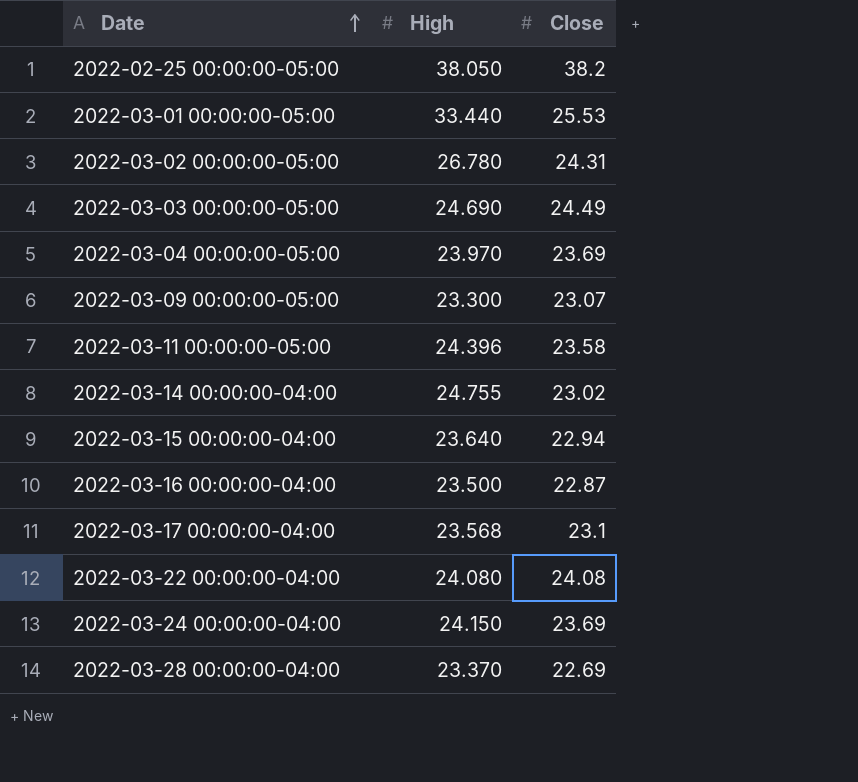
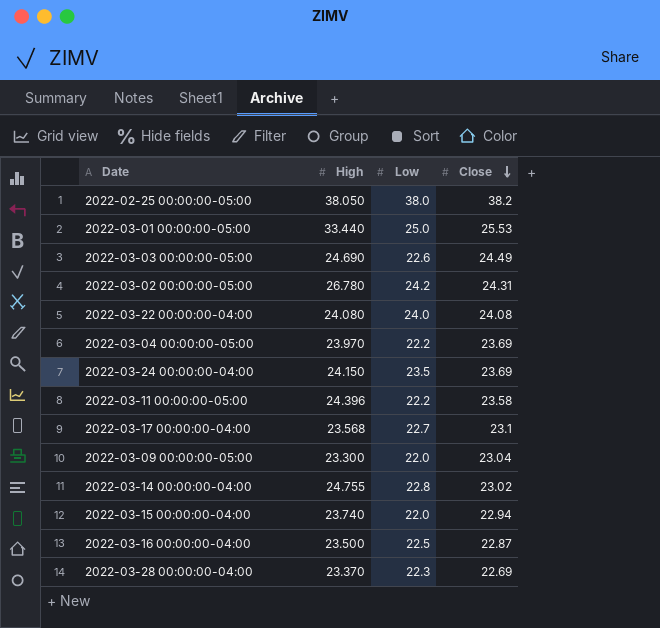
row order: Date ascending -> Close descending
column Low | position: none -> 3
2022-03-09 00:00:00-05:00 | Close: 23.07 -> 23.04
2022-03-15 00:00:00-04:00 | High: 23.640 -> 23.740

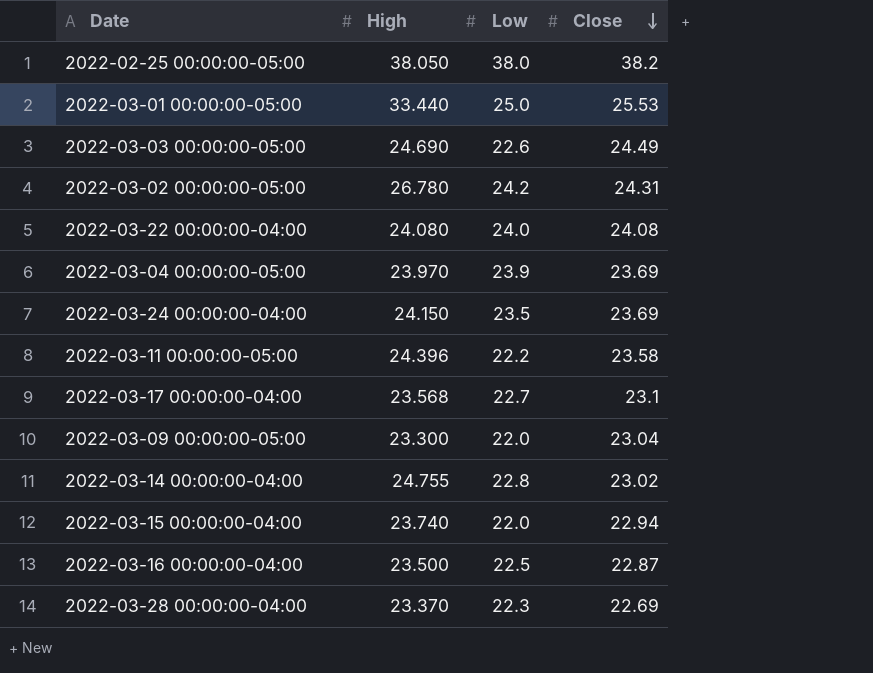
2022-03-04 00:00:00-05:00 | Low: 22.2 -> 23.9

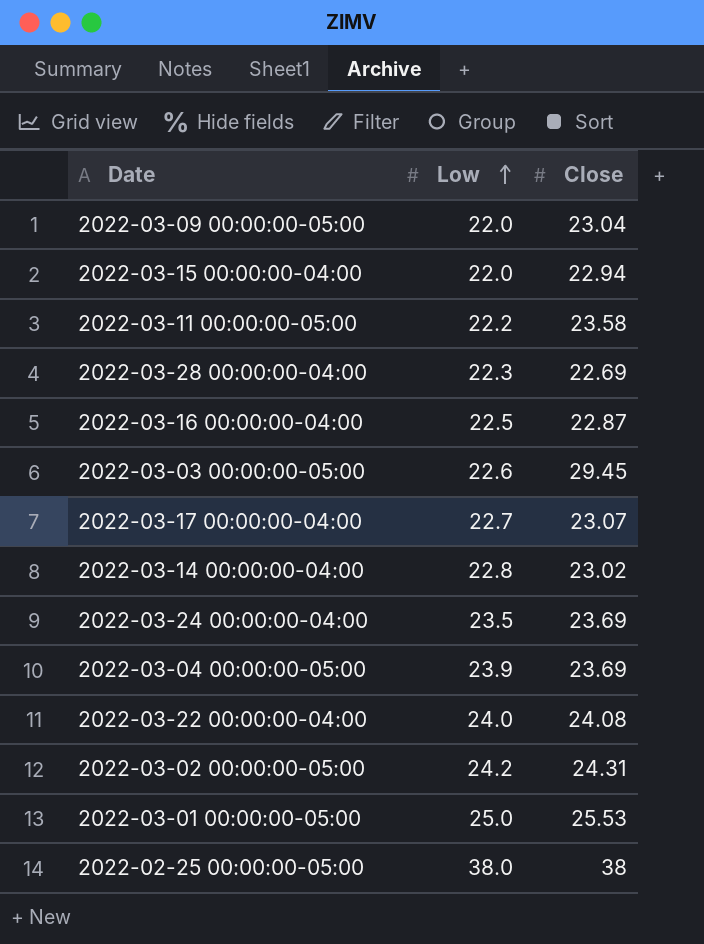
row order: Close descending -> Low ascending
column High | position: 2 -> none
2022-03-03 00:00:00-05:00 | Close: 24.49 -> 29.45
2022-03-17 00:00:00-04:00 | Close: 23.1 -> 23.07
2022-02-25 00:00:00-05:00 | Close: 38.2 -> 38

